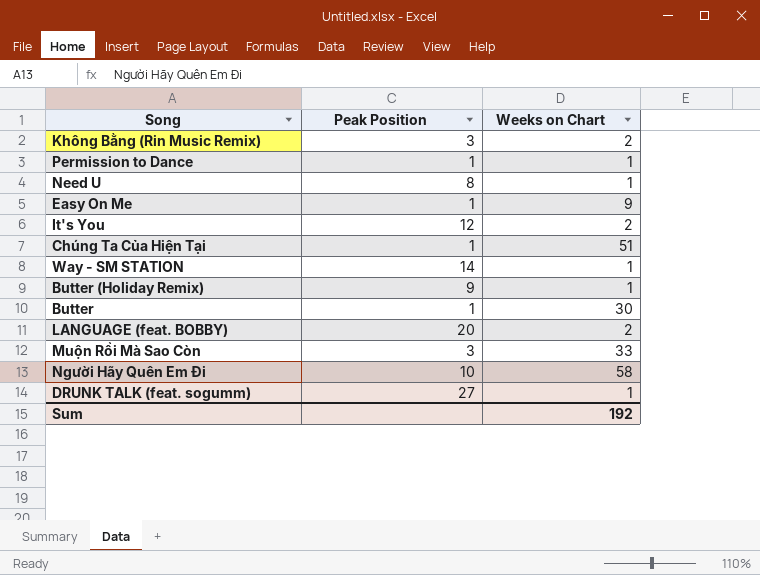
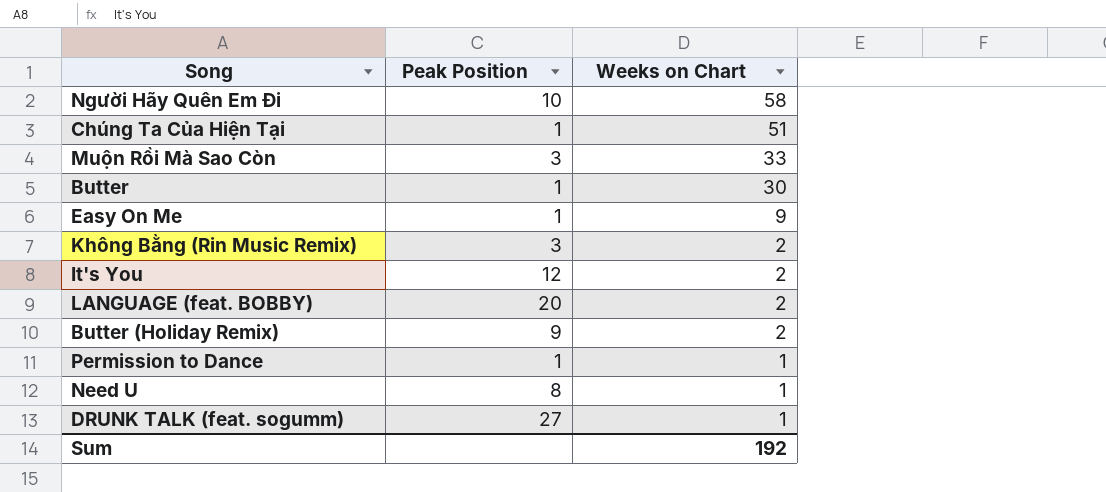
row order: none -> Weeks on Chart descending
row Way - SM STATION: 14 | 1 -> none
Butter (Holiday Remix) | Weeks on Chart: 1 -> 2

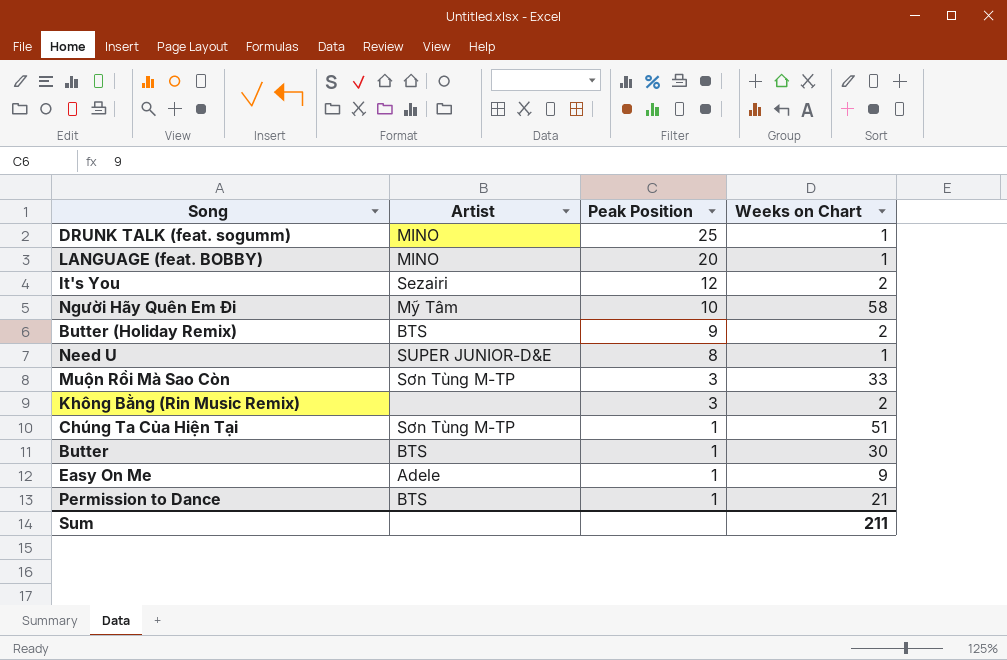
row order: Weeks on Chart descending -> Peak Position descending
column Artist | position: none -> 2
DRUNK TALK (feat. sogumm) | Peak Position: 27 -> 25
LANGUAGE (feat. BOBBY) | Weeks on Chart: 2 -> 1
Permission to Dance | Weeks on Chart: 1 -> 21
Sum | Weeks on Chart: 192 -> 211

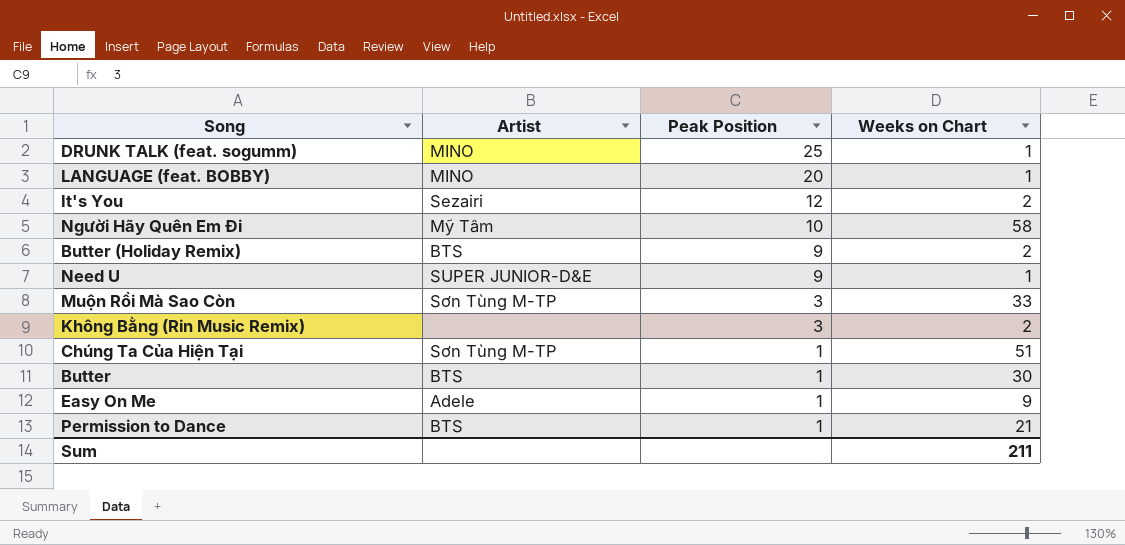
Need U | Peak Position: 8 -> 9

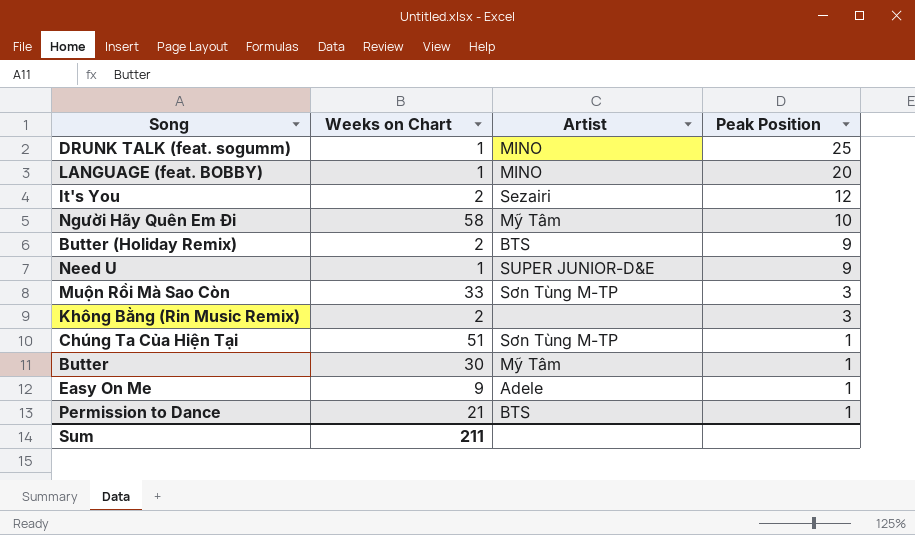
column Weeks on Chart | position: 4 -> 2
Butter | Artist: BTS -> Mỹ Tâm

